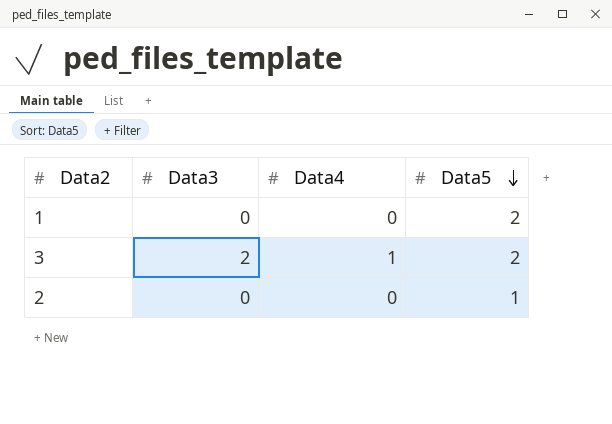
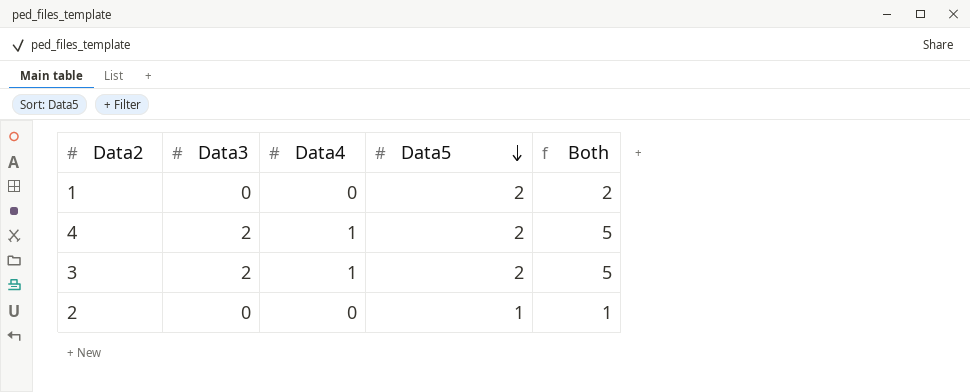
column Both | formula: none -> [Data3] + [Data4] + [Data5]
row 4: none -> 2 | 1 | 2 | 5

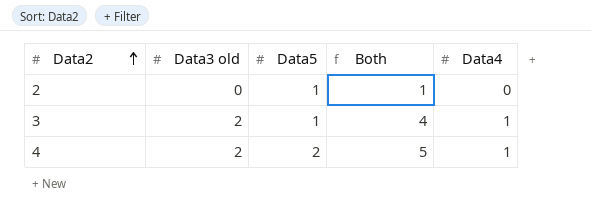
row order: Data5 descending -> Data2 ascending
column name: Data3 -> Data3 old
column Data4 | position: 3 -> 5
row 1: 0 | 0 | 2 | 2 -> none
3 | Data5: 2 -> 1
3 | Both: 5 -> 4

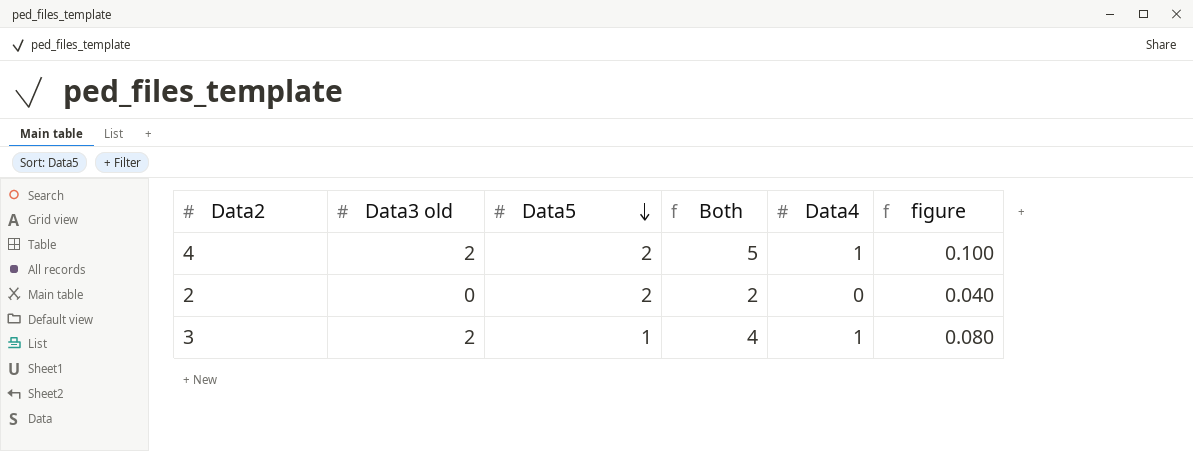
row order: Data2 ascending -> Data5 descending
column figure | formula: none -> [Both] * 0.02
2 | Data5: 1 -> 2
2 | Both: 1 -> 2

